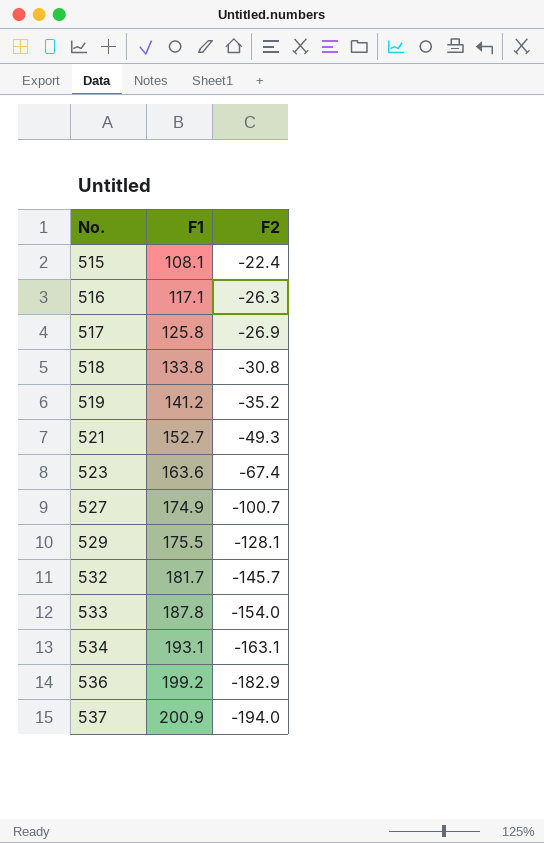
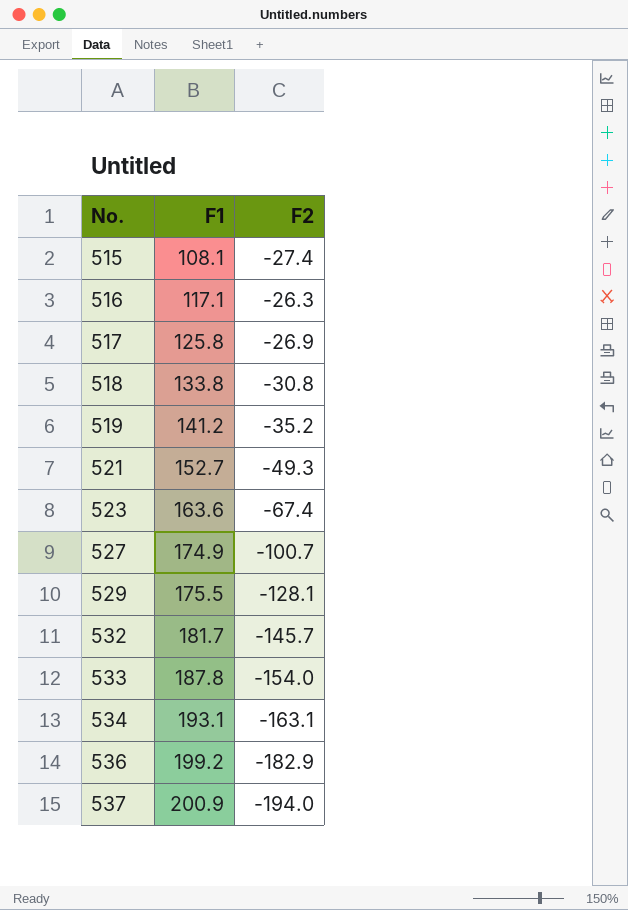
515 | F2: -22.4 -> -27.4

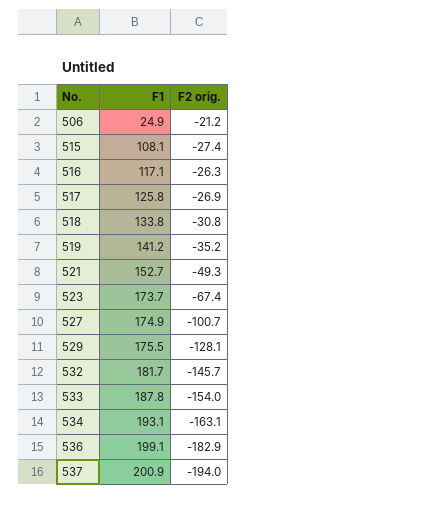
column name: F2 -> F2 orig.
row 506: none -> 24.9 | -21.2
523 | F1: 163.6 -> 173.7
536 | F1: 199.2 -> 199.1

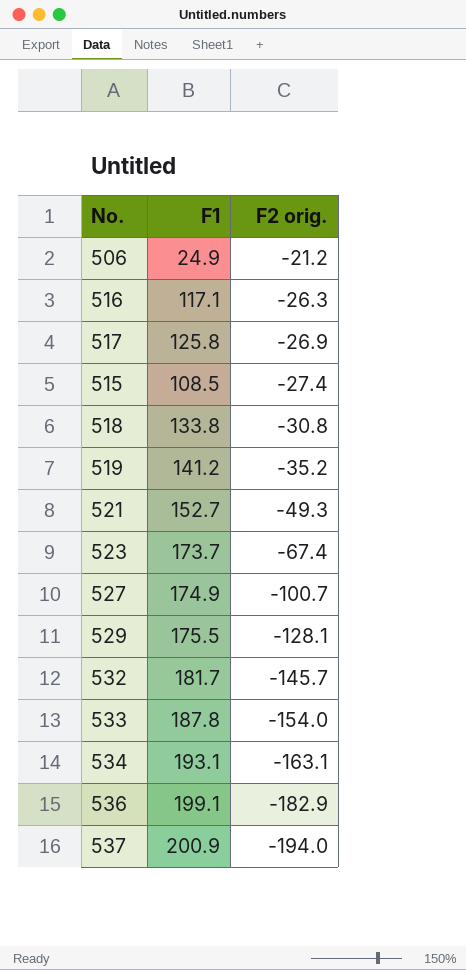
row order: No. ascending -> F2 orig. descending
515 | F1: 108.1 -> 108.5

